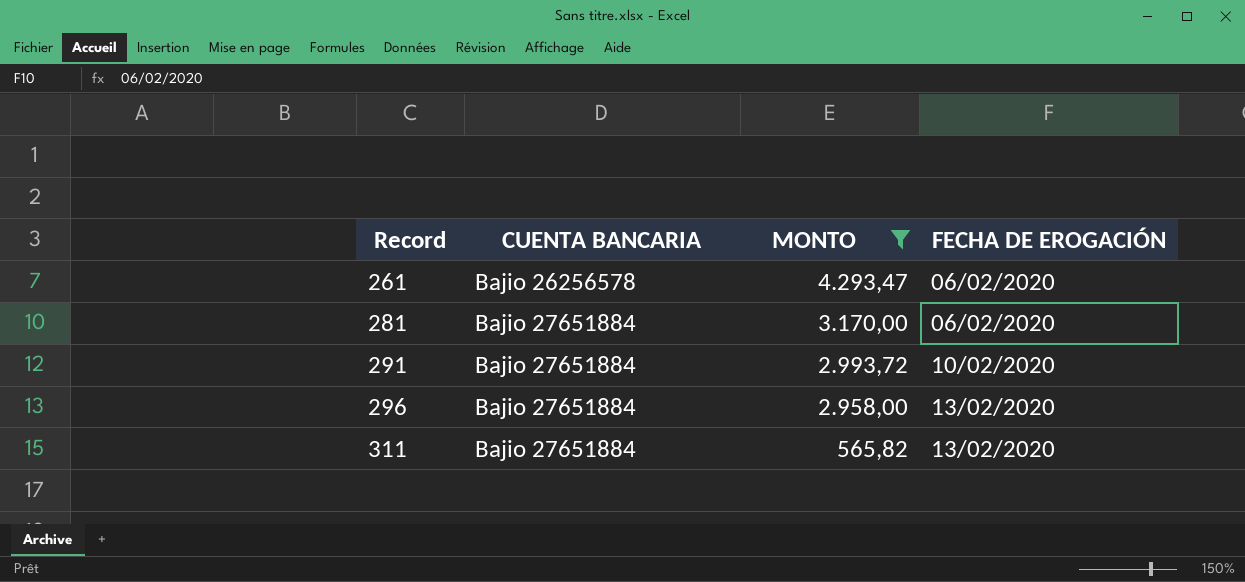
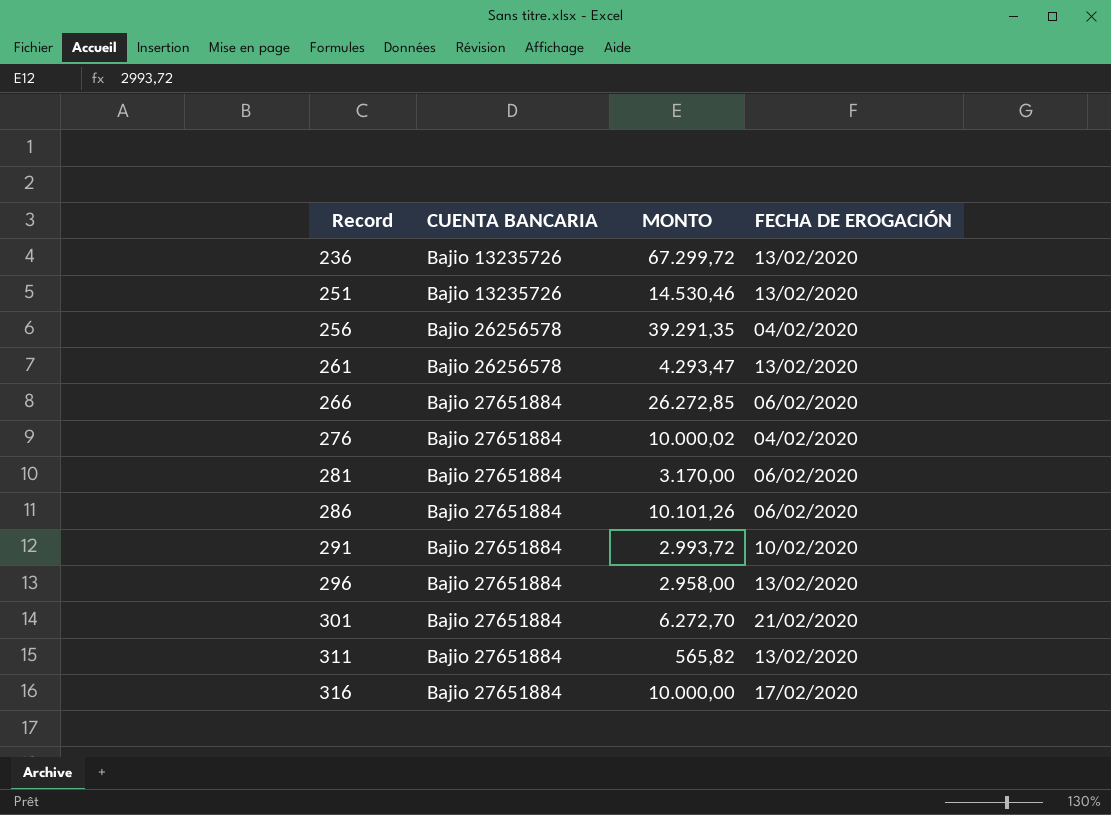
filter: MONTO <= 4.293,47 -> none
261 | FECHA DE EROGACIÓN: 06/02/2020 -> 13/02/2020

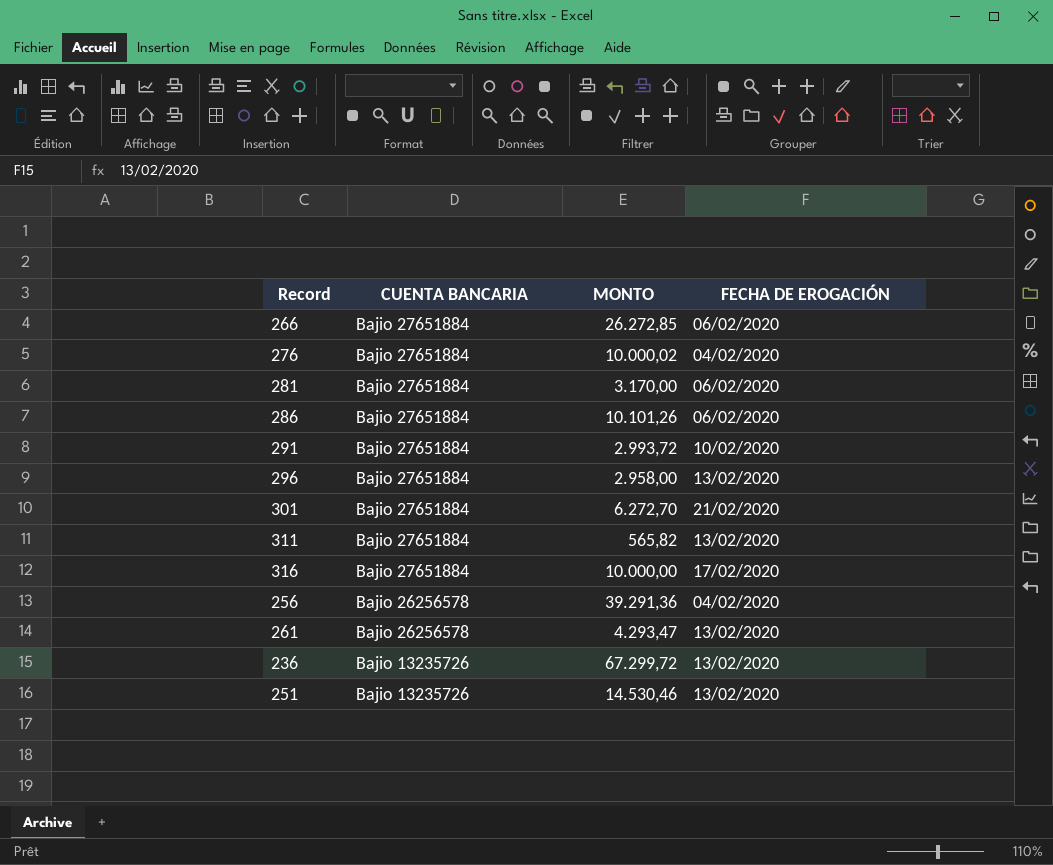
row order: Record ascending -> CUENTA BANCARIA descending
256 | MONTO: 39.291,35 -> 39.291,36

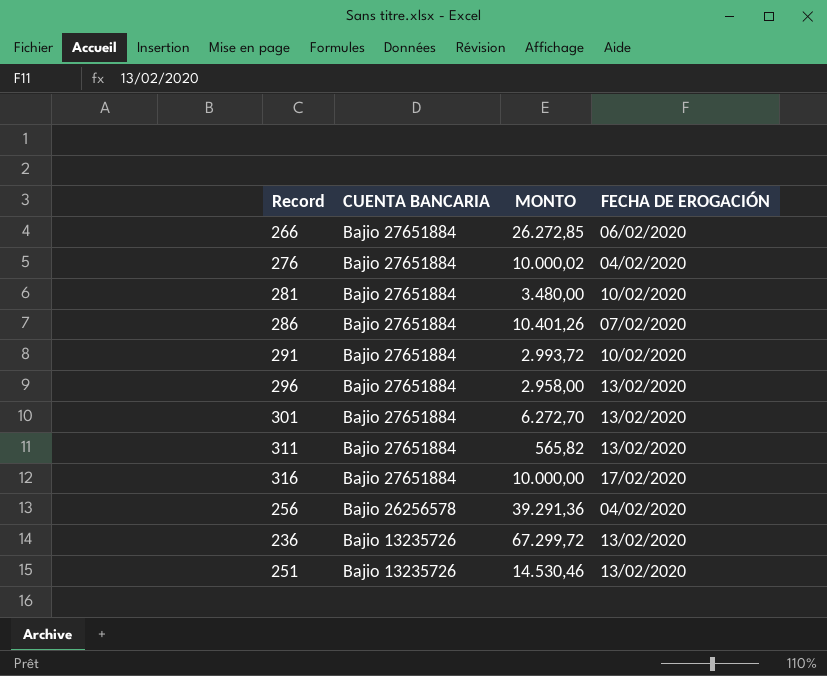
row 261: Bajio 26256578 | 4.293,47 | 13/02/2020 -> none
281 | MONTO: 3.170,00 -> 3.480,00
281 | FECHA DE EROGACIÓN: 06/02/2020 -> 10/02/2020
286 | MONTO: 10.101,26 -> 10.401,26
286 | FECHA DE EROGACIÓN: 06/02/2020 -> 07/02/2020
301 | FECHA DE EROGACIÓN: 21/02/2020 -> 13/02/2020

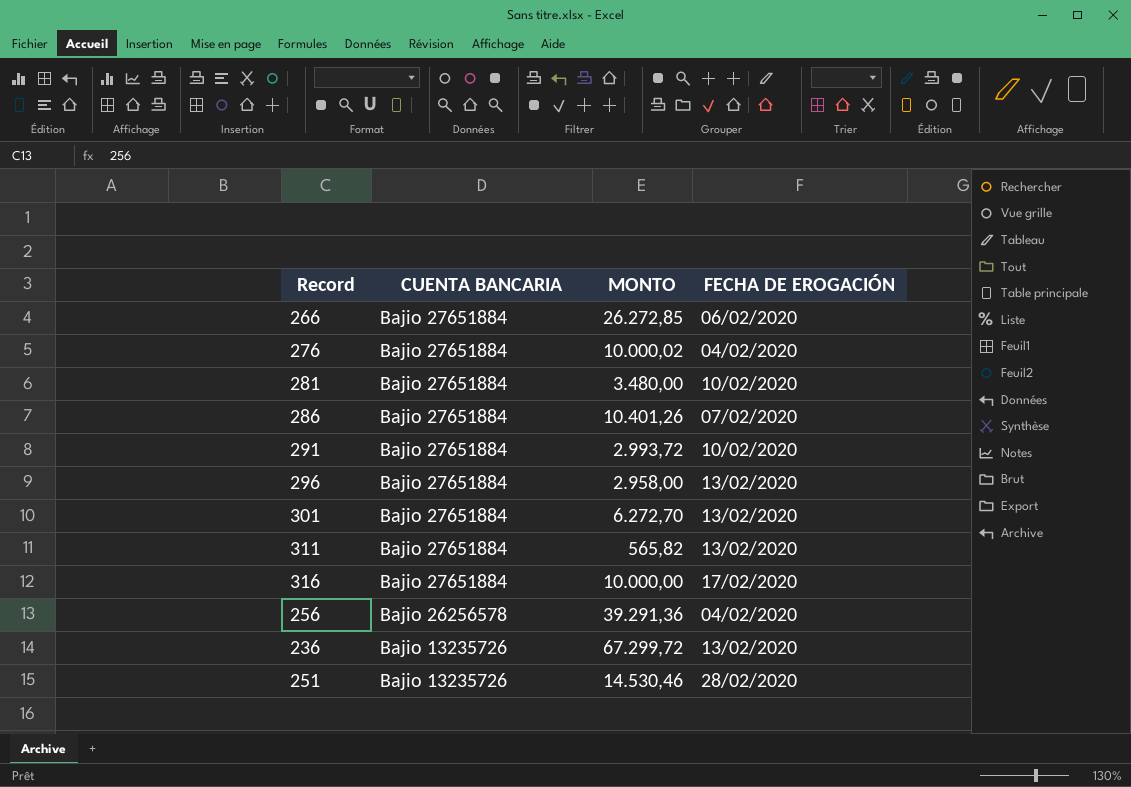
251 | FECHA DE EROGACIÓN: 13/02/2020 -> 28/02/2020

